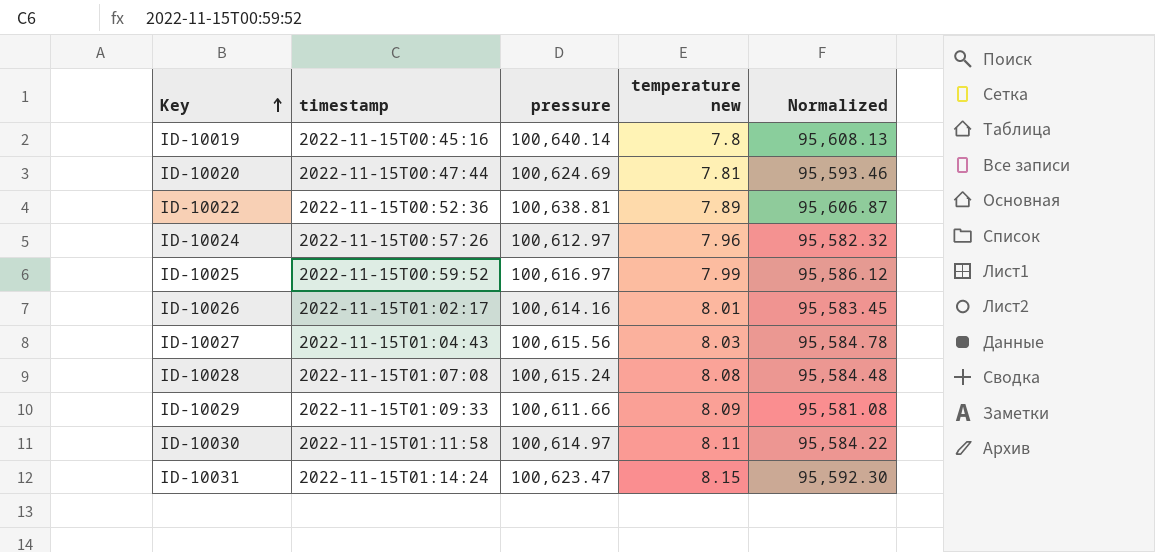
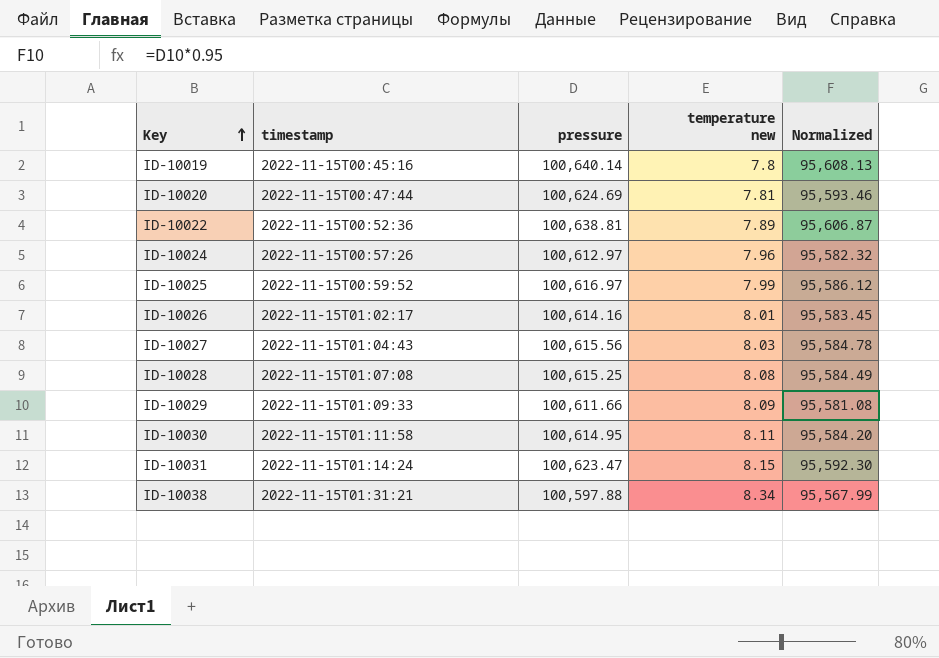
ID-10028 | pressure: 100,615.24 -> 100,615.25
ID-10028 | Normalized: 95,584.48 -> 95,584.49
ID-10030 | pressure: 100,614.97 -> 100,614.95
ID-10030 | Normalized: 95,584.22 -> 95,584.20
row ID-10038: none -> 2022-11-15T01:31:21 | 100,597.88 | 8.34 | 95,567.99

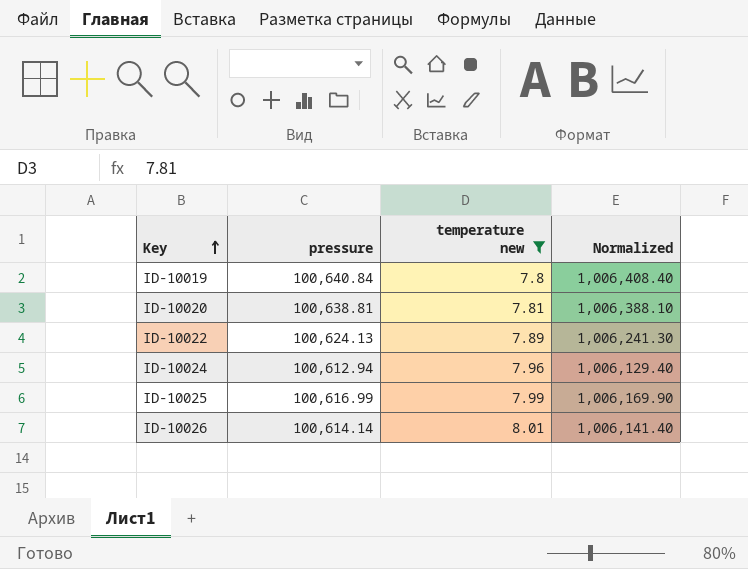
filter: none -> temperature new <= 8.01
column timestamp | position: 2 -> none
column Normalized | formula: [pressure] * 0.95 -> [pressure] * 10
ID-10019 | pressure: 100,640.14 -> 100,640.84
ID-10020 | pressure: 100,624.69 -> 100,638.81
ID-10022 | pressure: 100,638.81 -> 100,624.13
ID-10024 | pressure: 100,612.97 -> 100,612.94
ID-10025 | pressure: 100,616.97 -> 100,616.99
ID-10026 | pressure: 100,614.16 -> 100,614.14

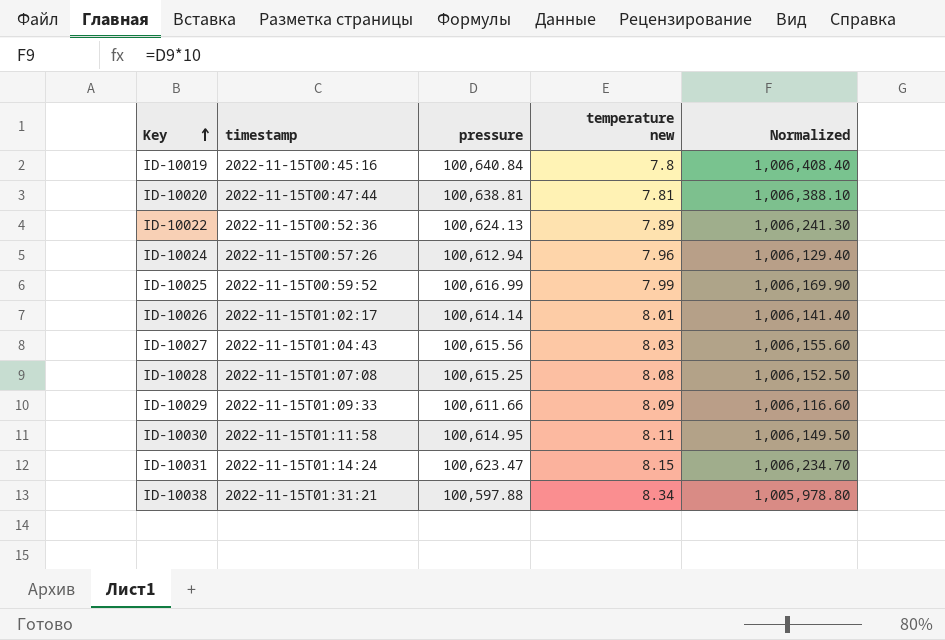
filter: temperature new <= 8.01 -> none
column timestamp | position: none -> 2

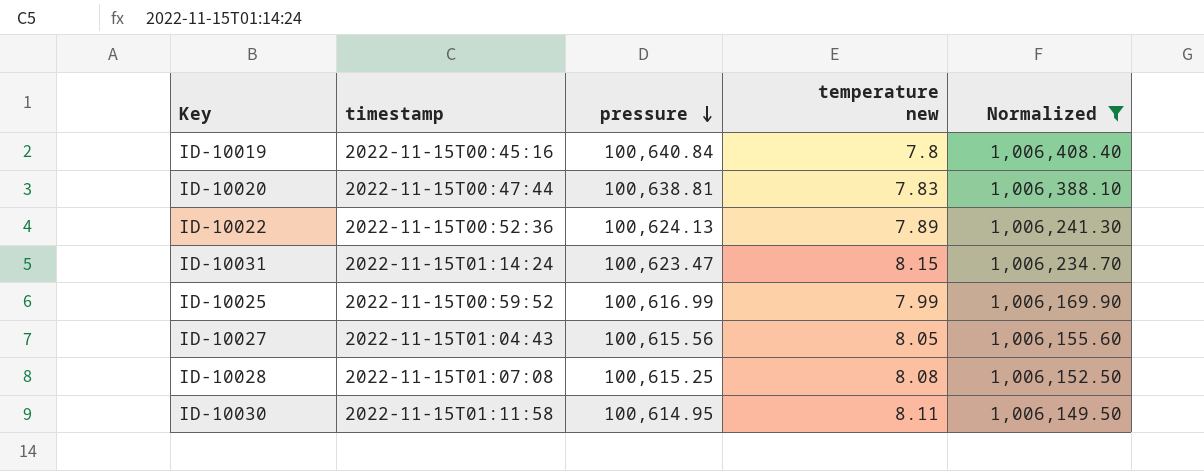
filter: none -> Normalized >= 1,006,149.50
row order: Key ascending -> pressure descending
ID-10020 | temperature new: 7.81 -> 7.83
ID-10027 | temperature new: 8.03 -> 8.05

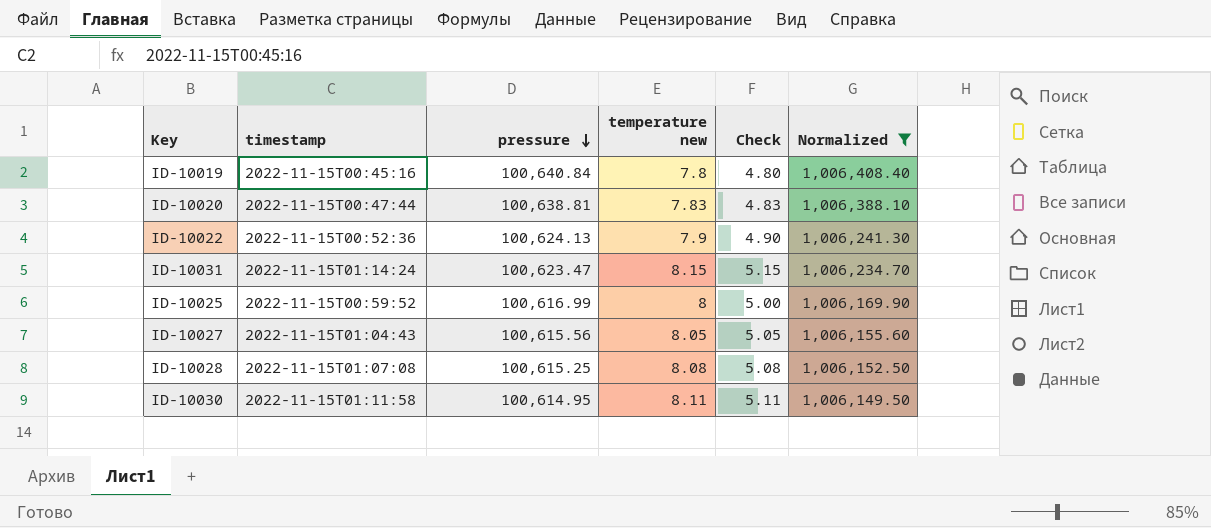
column Check | formula: none -> [temperature new] - 3
ID-10022 | temperature new: 7.89 -> 7.9
ID-10025 | temperature new: 7.99 -> 8

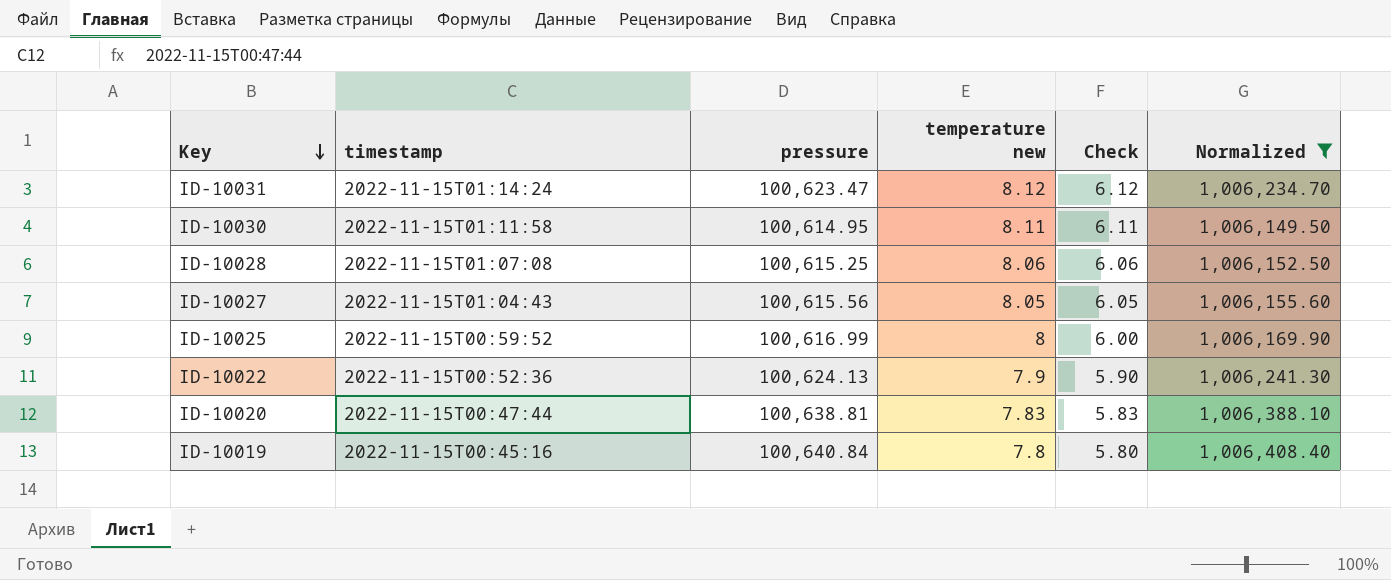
row order: pressure descending -> Key descending
column Check | formula: [temperature new] - 3 -> [temperature new] - 2
ID-10031 | temperature new: 8.15 -> 8.12
ID-10028 | temperature new: 8.08 -> 8.06

